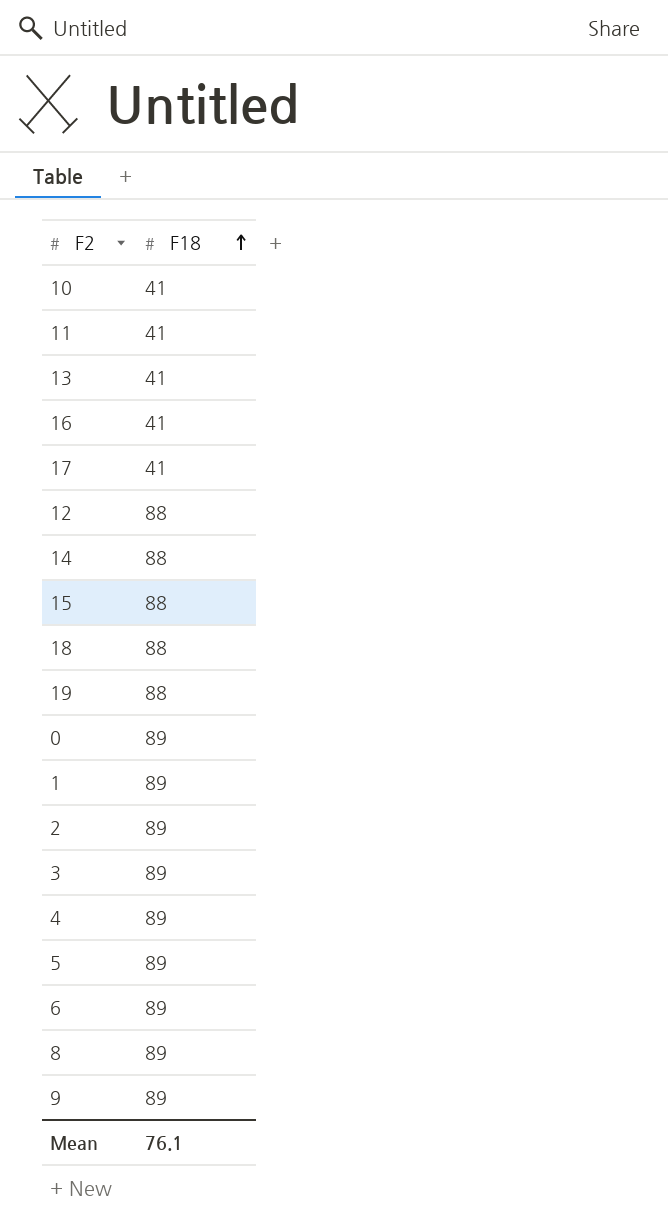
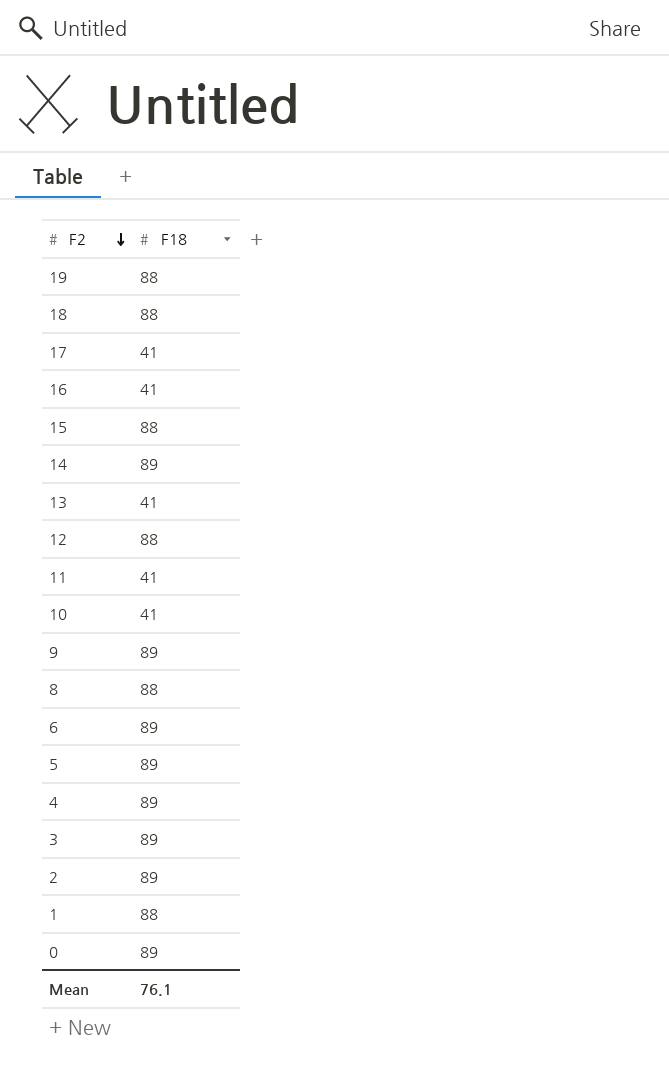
row order: F18 ascending -> F2 descending
14 | F18: 88 -> 89
8 | F18: 89 -> 88
1 | F18: 89 -> 88

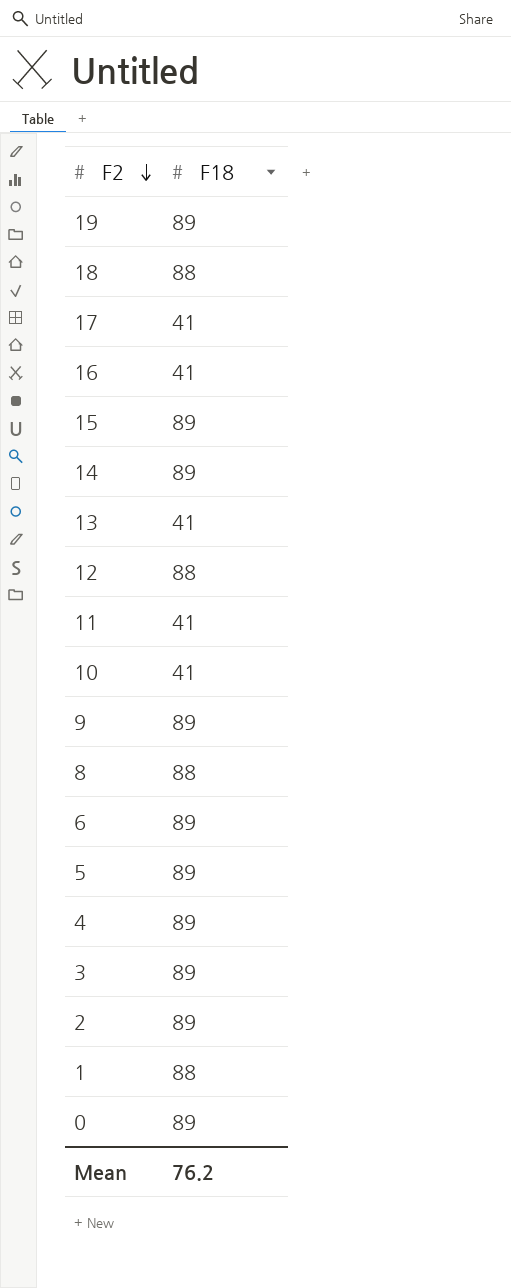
19 | F18: 88 -> 89
15 | F18: 88 -> 89
Mean | F18: 76.1 -> 76.2

